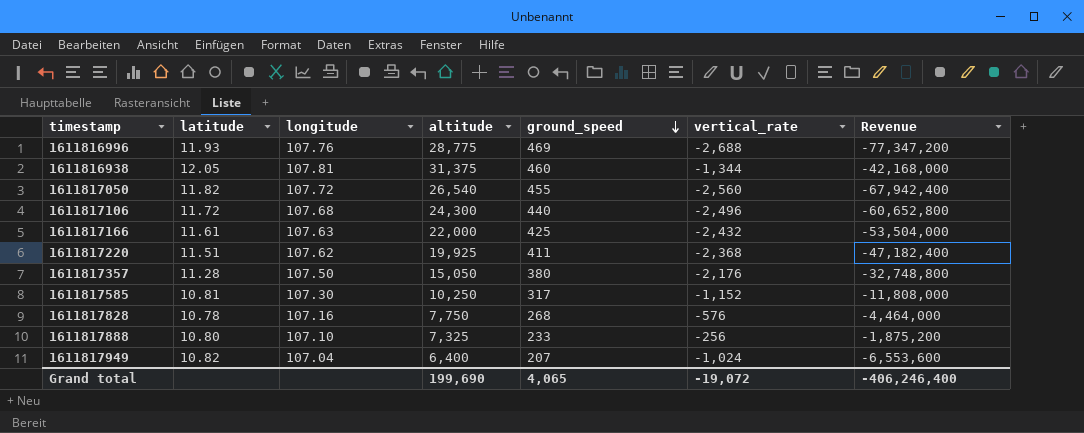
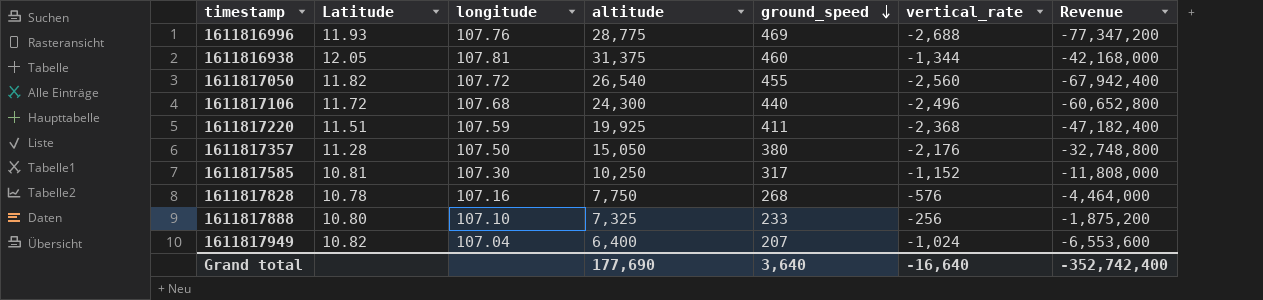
column name: latitude -> Latitude
row 1611817166: 11.61 | 107.63 | 22,000 | 425 | -2,432 | -53,504,000 -> none
1611817220 | longitude: 107.62 -> 107.59
Grand total | altitude: 199,690 -> 177,690
Grand total | ground_speed: 4,065 -> 3,640
Grand total | vertical_rate: -19,072 -> -16,640
Grand total | Revenue: -406,246,400 -> -352,742,400

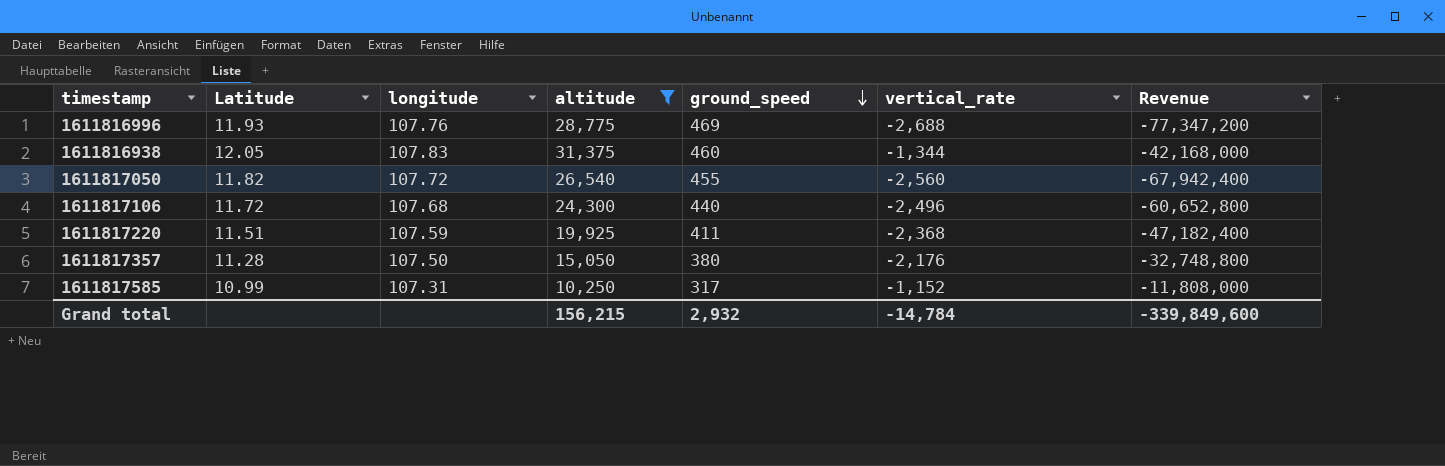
filter: none -> altitude >= 10,250
1611816938 | longitude: 107.81 -> 107.83
1611817585 | Latitude: 10.81 -> 10.99
1611817585 | longitude: 107.30 -> 107.31
Grand total | altitude: 177,690 -> 156,215
Grand total | ground_speed: 3,640 -> 2,932
Grand total | vertical_rate: -16,640 -> -14,784
Grand total | Revenue: -352,742,400 -> -339,849,600

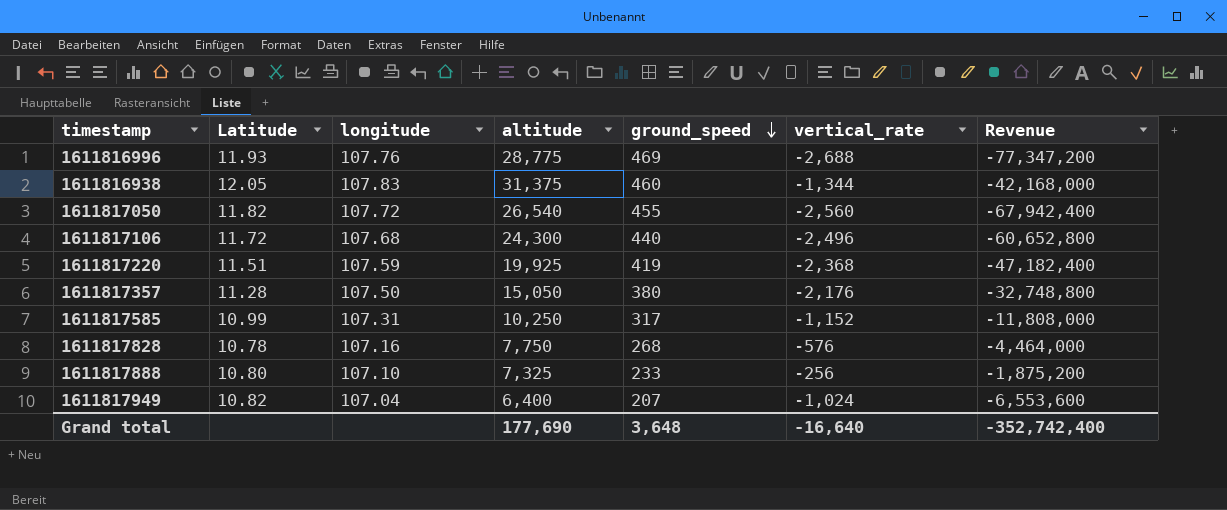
filter: altitude >= 10,250 -> none
1611817220 | ground_speed: 411 -> 419
Grand total | altitude: 156,215 -> 177,690
Grand total | ground_speed: 2,932 -> 3,648
Grand total | vertical_rate: -14,784 -> -16,640
Grand total | Revenue: -339,849,600 -> -352,742,400

